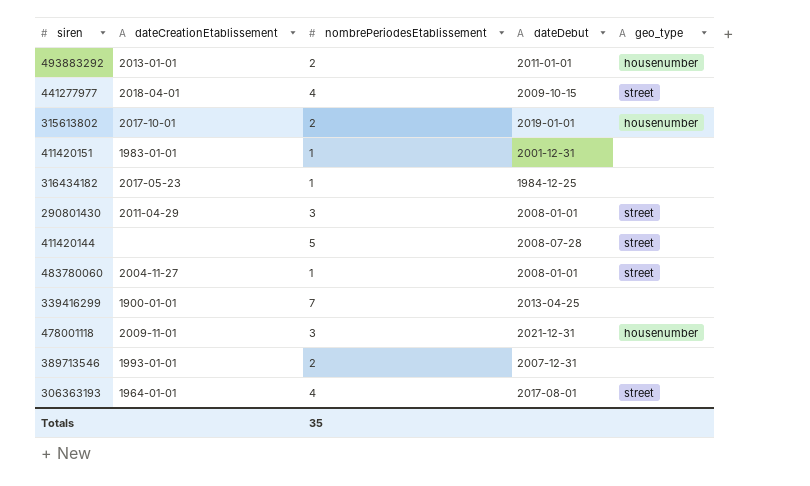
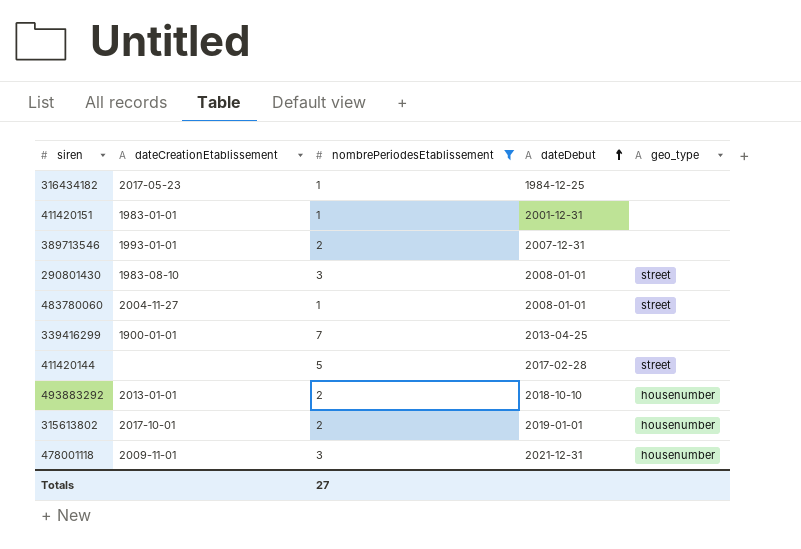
filter: none -> nombrePeriodesEtablissement != 4
row order: none -> dateDebut ascending
290801430 | dateCreationEtablissement: 2011-04-29 -> 1983-08-10
411420144 | dateDebut: 2008-07-28 -> 2017-02-28
493883292 | dateDebut: 2011-01-01 -> 2018-10-10
Totals | nombrePeriodesEtablissement: 35 -> 27

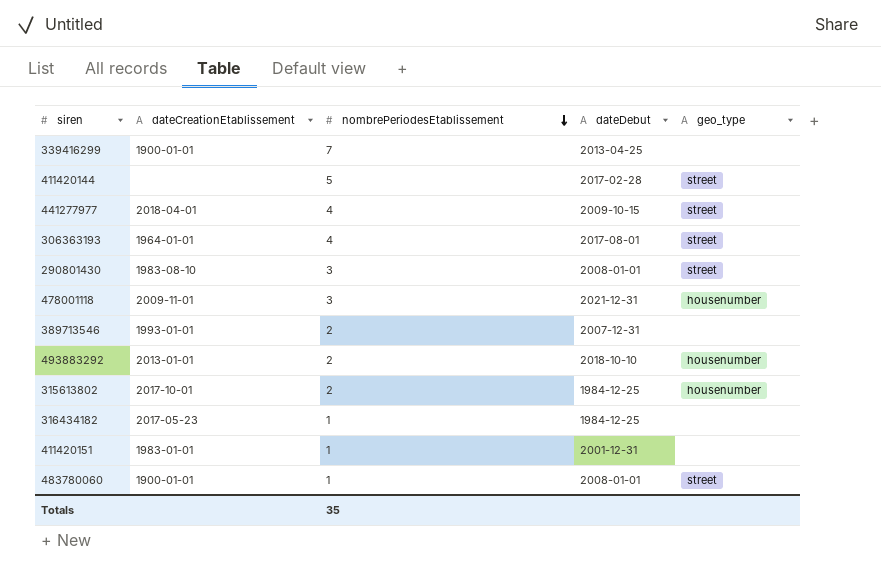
filter: nombrePeriodesEtablissement != 4 -> none
row order: dateDebut ascending -> nombrePeriodesEtablissement descending
315613802 | dateDebut: 2019-01-01 -> 1984-12-25
483780060 | dateCreationEtablissement: 2004-11-27 -> 1900-01-01
Totals | nombrePeriodesEtablissement: 27 -> 35

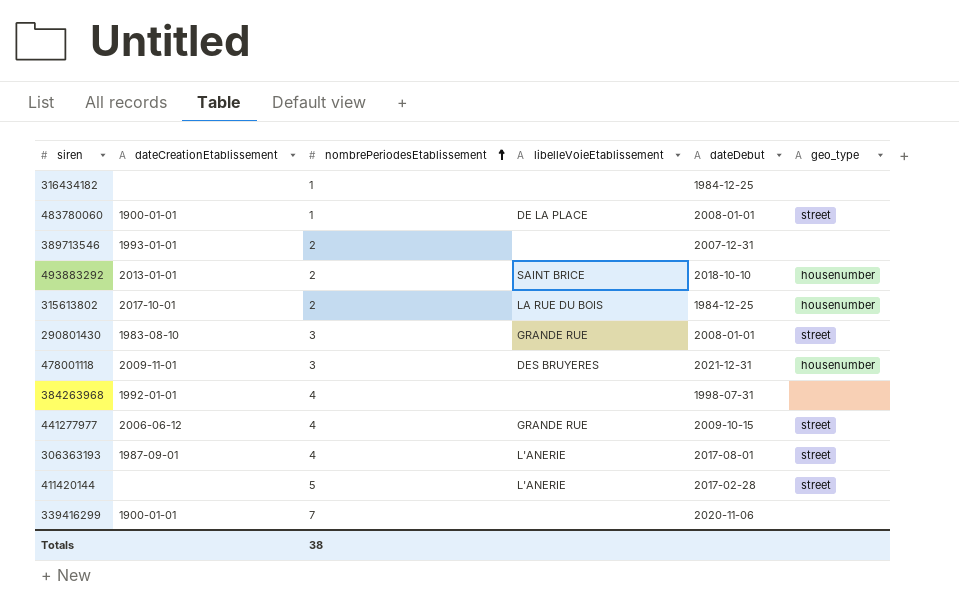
row order: nombrePeriodesEtablissement descending -> nombrePeriodesEtablissement ascending
column libelleVoieEtablissement | position: none -> 4
row 411420151: 1983-01-01 | 1 | 2001-12-31 | none -> none
316434182 | dateCreationEtablissement: 2017-05-23 -> none
row 384263968: none -> 1992-01-01 | 4 | none | 1998-07-31 | none
441277977 | dateCreationEtablissement: 2018-04-01 -> 2006-06-12
306363193 | dateCreationEtablissement: 1964-01-01 -> 1987-09-01
339416299 | dateDebut: 2013-04-25 -> 2020-11-06
Totals | nombrePeriodesEtablissement: 35 -> 38

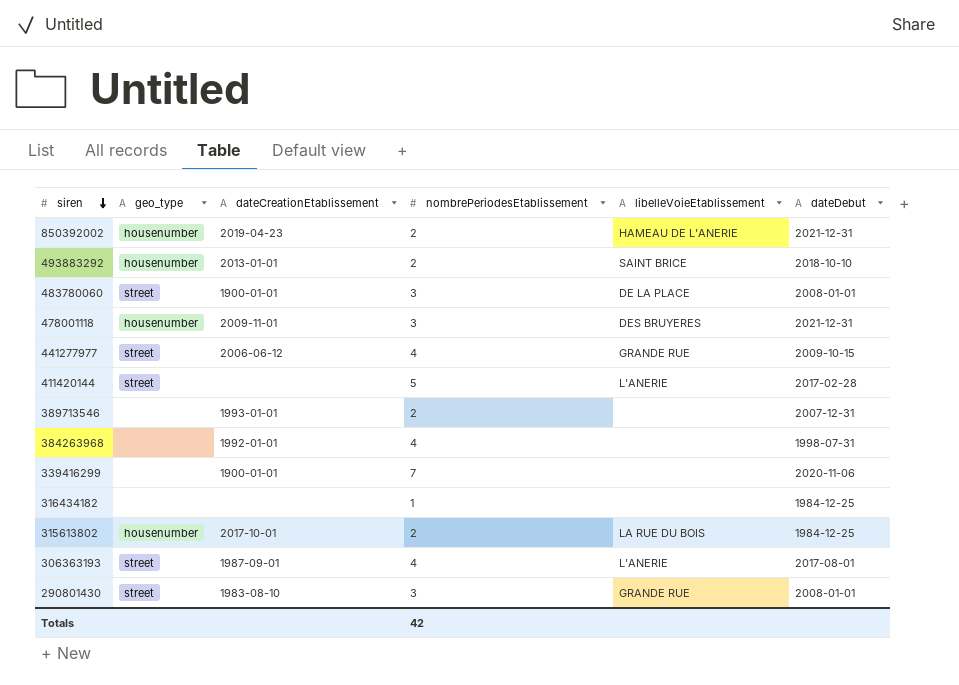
row order: nombrePeriodesEtablissement ascending -> siren descending
column geo_type | position: 6 -> 2
row 850392002: none -> housenumber | 2019-04-23 | 2 | HAMEAU DE L'ANERIE | 2021-12-31
483780060 | nombrePeriodesEtablissement: 1 -> 3
Totals | nombrePeriodesEtablissement: 38 -> 42

